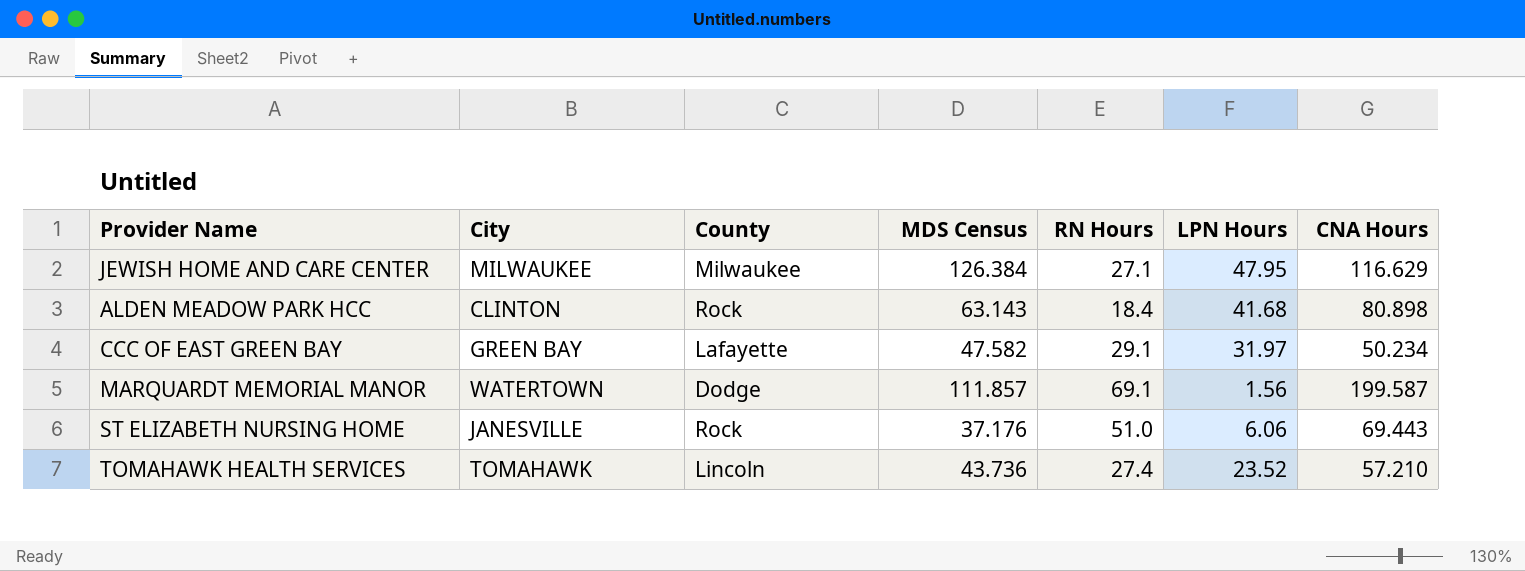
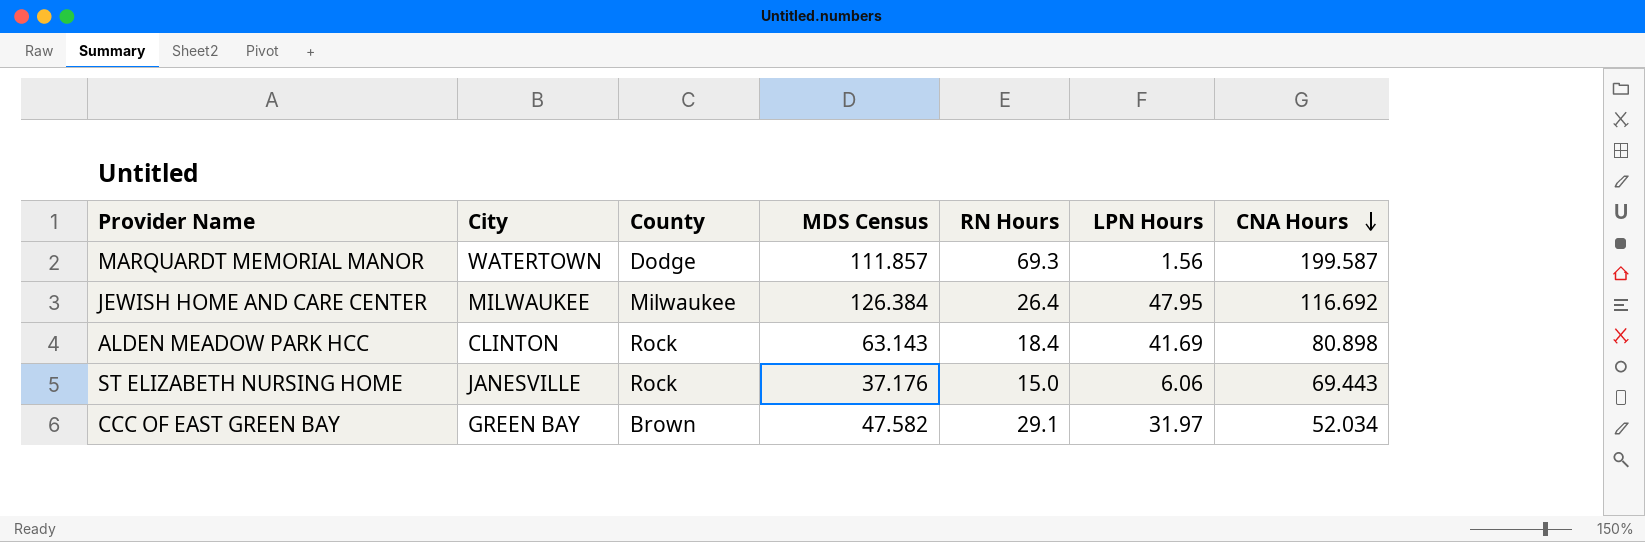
row order: none -> CNA Hours descending
row TOMAHAWK HEALTH SERVICES: TOMAHAWK | Lincoln | 43.736 | 27.4 | 23.52 | 57.210 -> none
MARQUARDT MEMORIAL MANOR | RN Hours: 69.1 -> 69.3
JEWISH HOME AND CARE CENTER | RN Hours: 27.1 -> 26.4
JEWISH HOME AND CARE CENTER | CNA Hours: 116.629 -> 116.692
ALDEN MEADOW PARK HCC | LPN Hours: 41.68 -> 41.69
ST ELIZABETH NURSING HOME | RN Hours: 51.0 -> 15.0
CCC OF EAST GREEN BAY | County: Lafayette -> Brown
CCC OF EAST GREEN BAY | CNA Hours: 50.234 -> 52.034

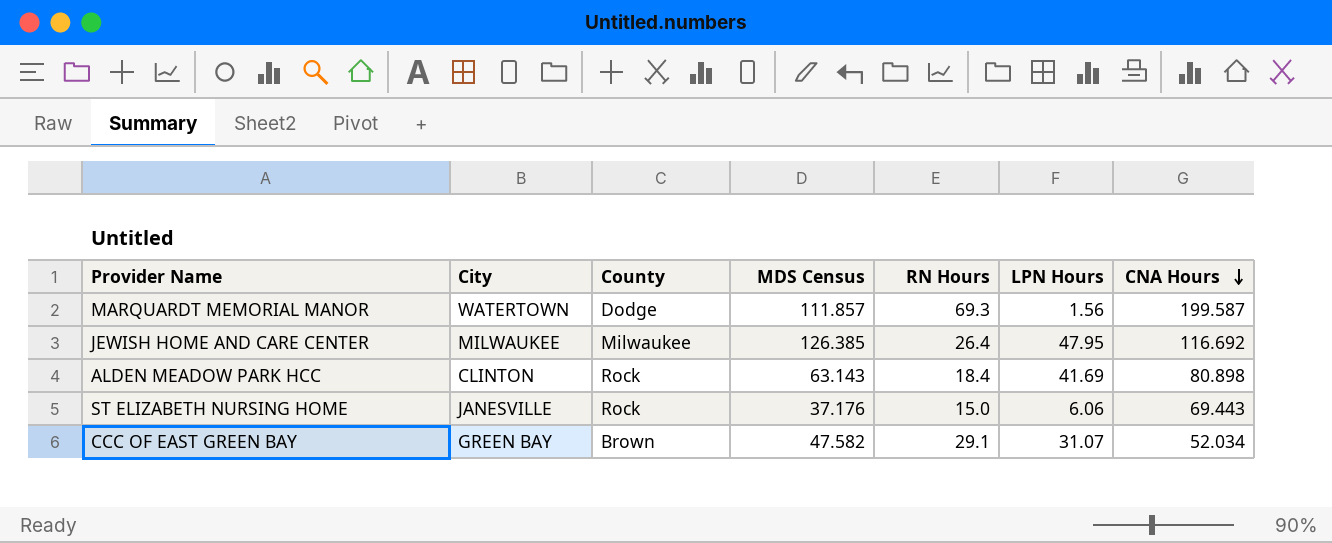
JEWISH HOME AND CARE CENTER | MDS Census: 126.384 -> 126.385
CCC OF EAST GREEN BAY | LPN Hours: 31.97 -> 31.07

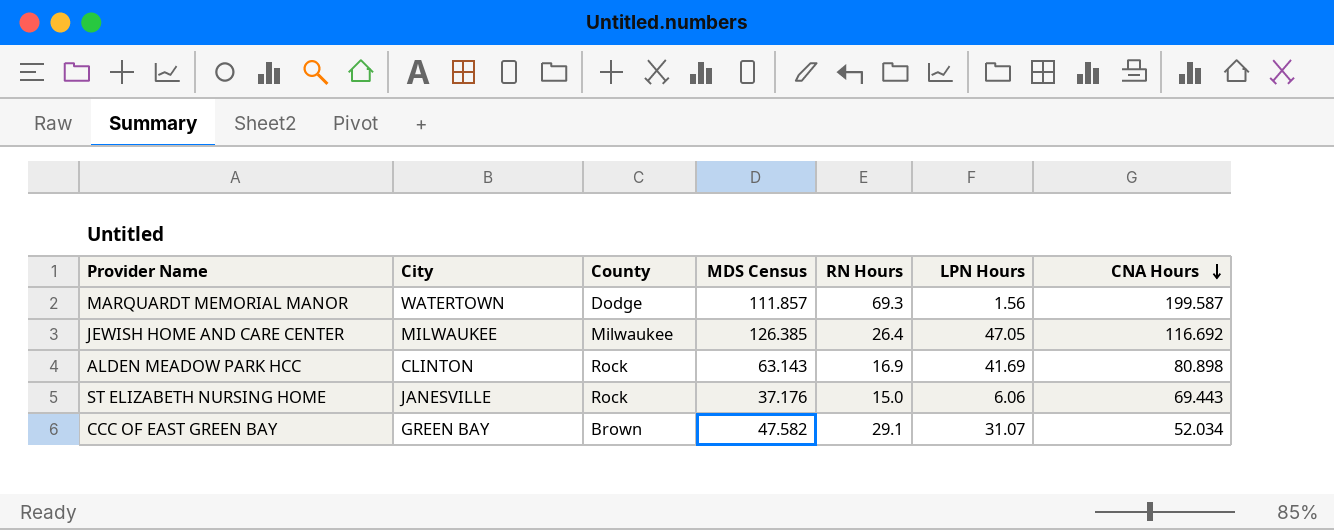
JEWISH HOME AND CARE CENTER | LPN Hours: 47.95 -> 47.05
ALDEN MEADOW PARK HCC | RN Hours: 18.4 -> 16.9

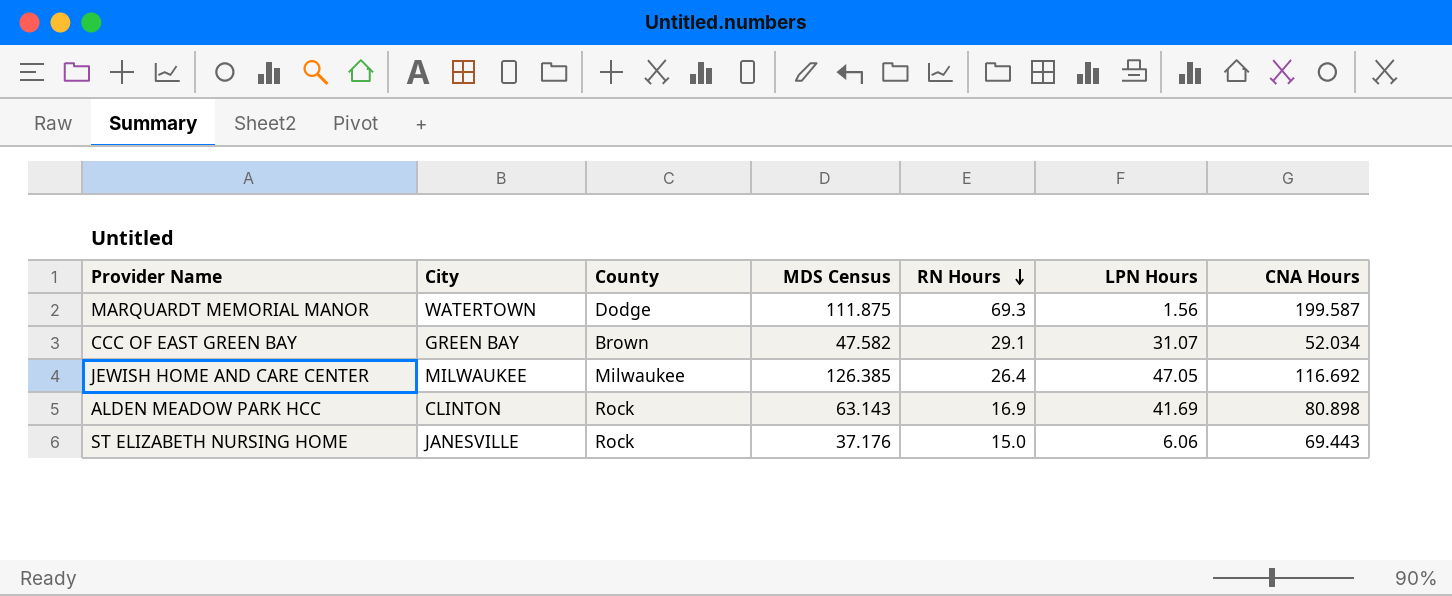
row order: CNA Hours descending -> RN Hours descending
MARQUARDT MEMORIAL MANOR | MDS Census: 111.857 -> 111.875

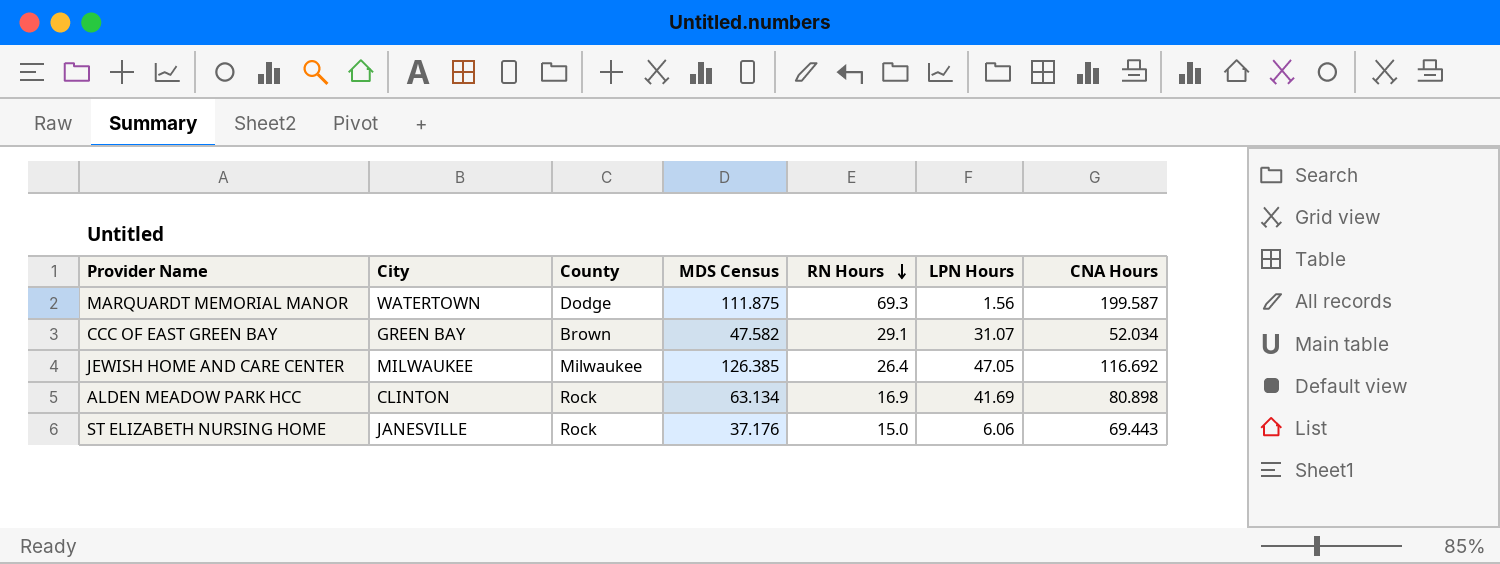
ALDEN MEADOW PARK HCC | MDS Census: 63.143 -> 63.134

